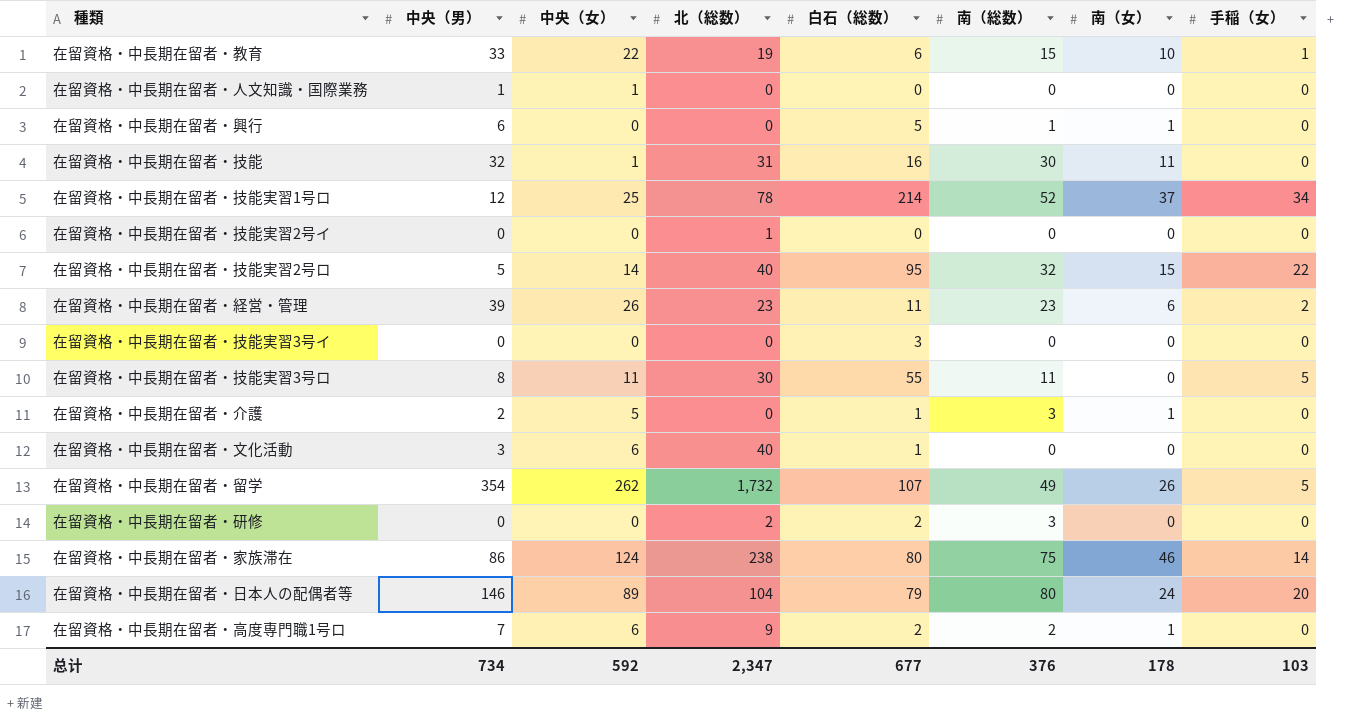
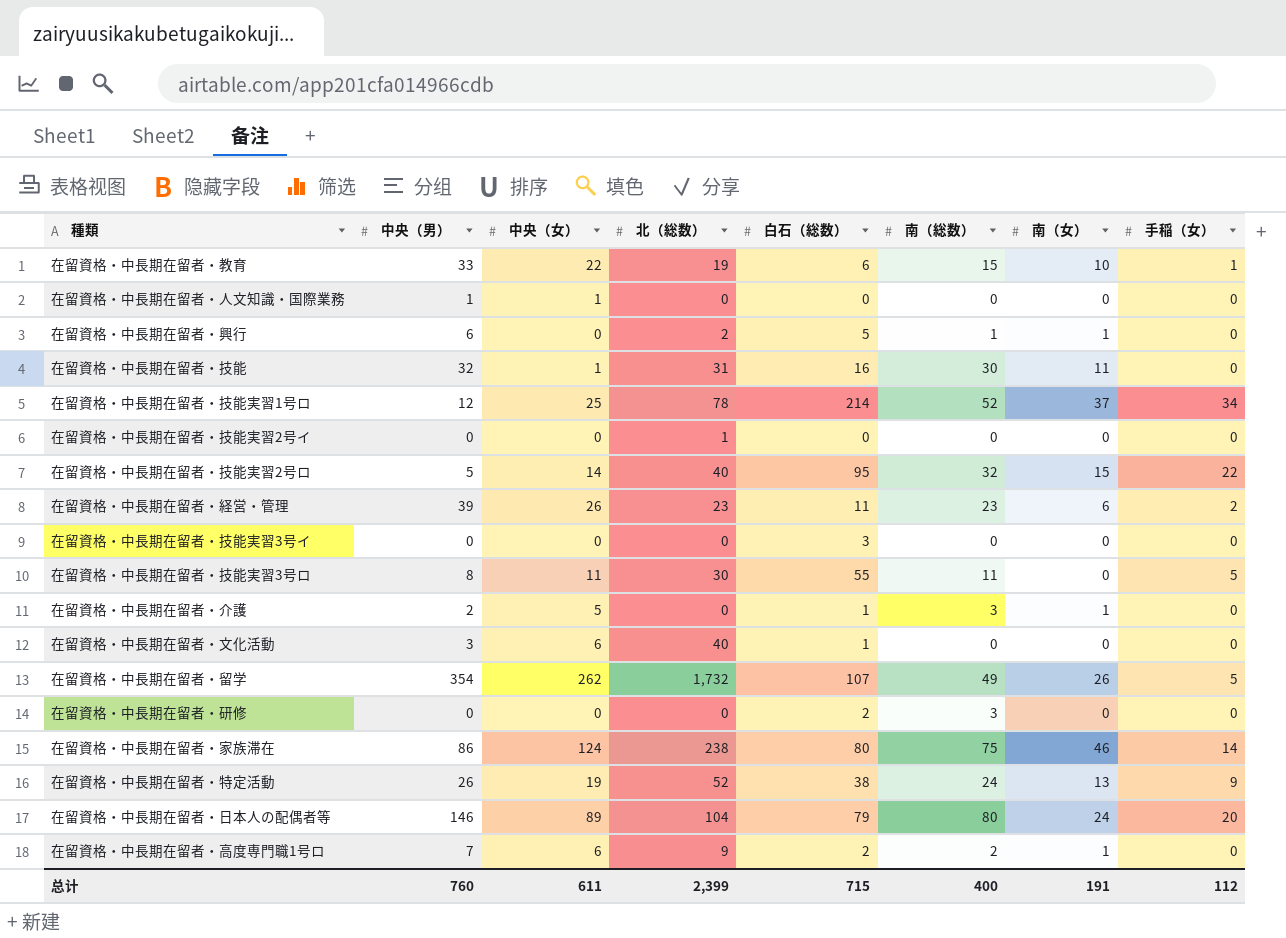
在留資格・中長期在留者・興行 | 北（総数）: 0 -> 2
在留資格・中長期在留者・研修 | 北（総数）: 2 -> 0
row 在留資格・中長期在留者・特定活動: none -> 26 | 19 | 52 | 38 | 24 | 13 | 9
总计 | 中央（男）: 734 -> 760
总计 | 中央（女）: 592 -> 611
总计 | 北（総数）: 2,347 -> 2,399
总计 | 白石（総数）: 677 -> 715
总计 | 南（総数）: 376 -> 400
总计 | 南（女）: 178 -> 191
总计 | 手稲（女）: 103 -> 112

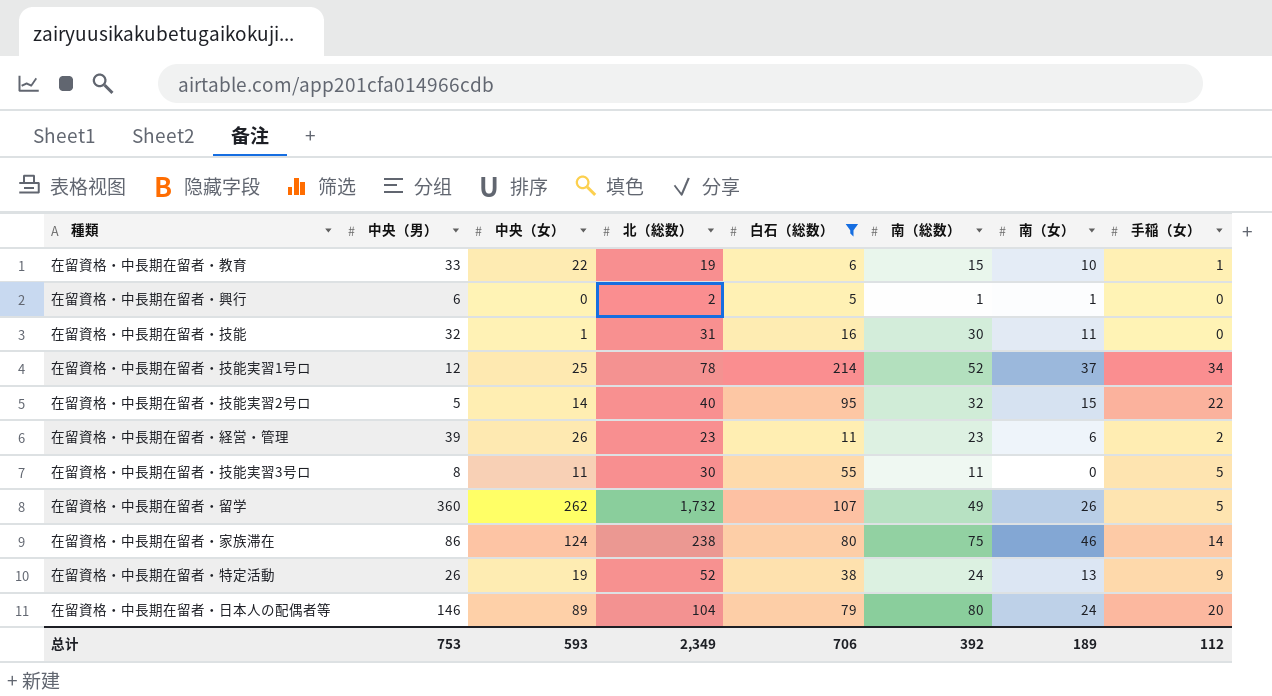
filter: none -> 白石（総数） >= 5
在留資格・中長期在留者・留学 | 中央（男）: 354 -> 360
总计 | 中央（男）: 760 -> 753
总计 | 中央（女）: 611 -> 593
总计 | 北（総数）: 2,399 -> 2,349
总计 | 白石（総数）: 715 -> 706
总计 | 南（総数）: 400 -> 392
总计 | 南（女）: 191 -> 189

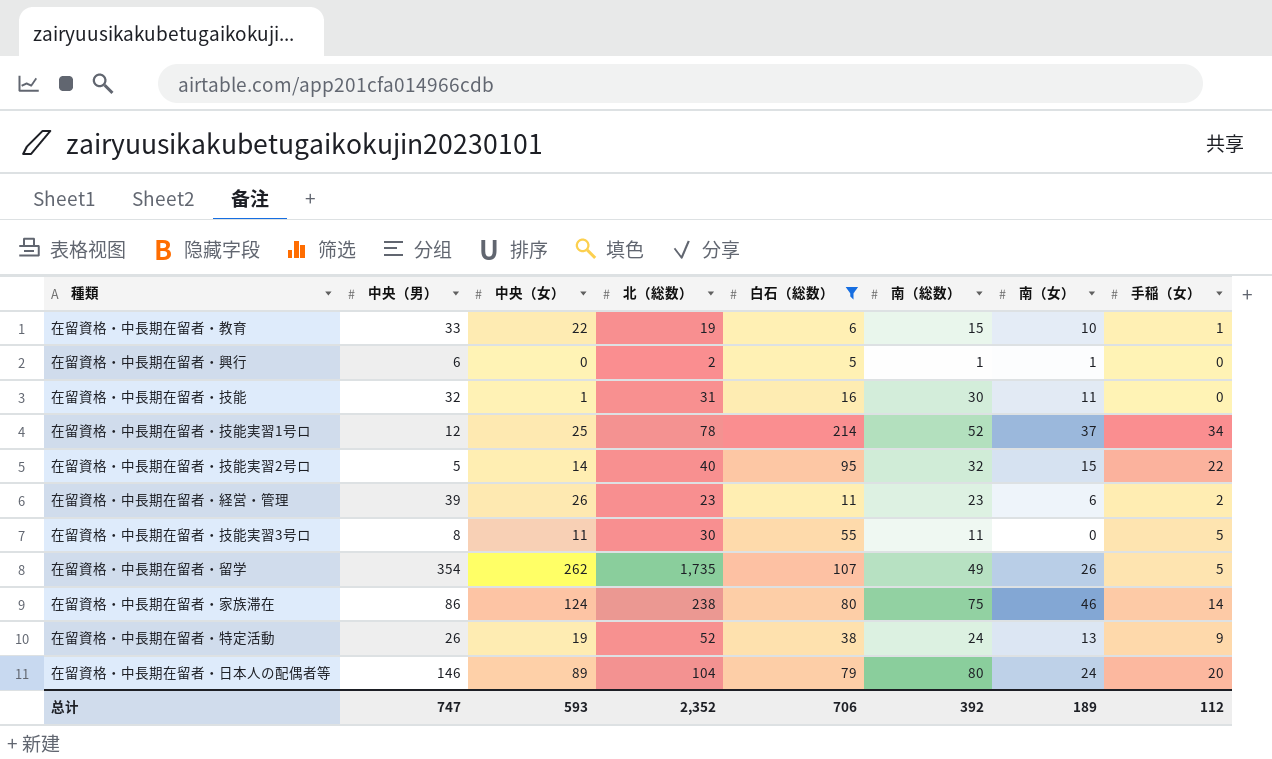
在留資格・中長期在留者・留学 | 中央（男）: 360 -> 354
在留資格・中長期在留者・留学 | 北（総数）: 1,732 -> 1,735
总计 | 中央（男）: 753 -> 747
总计 | 北（総数）: 2,349 -> 2,352

